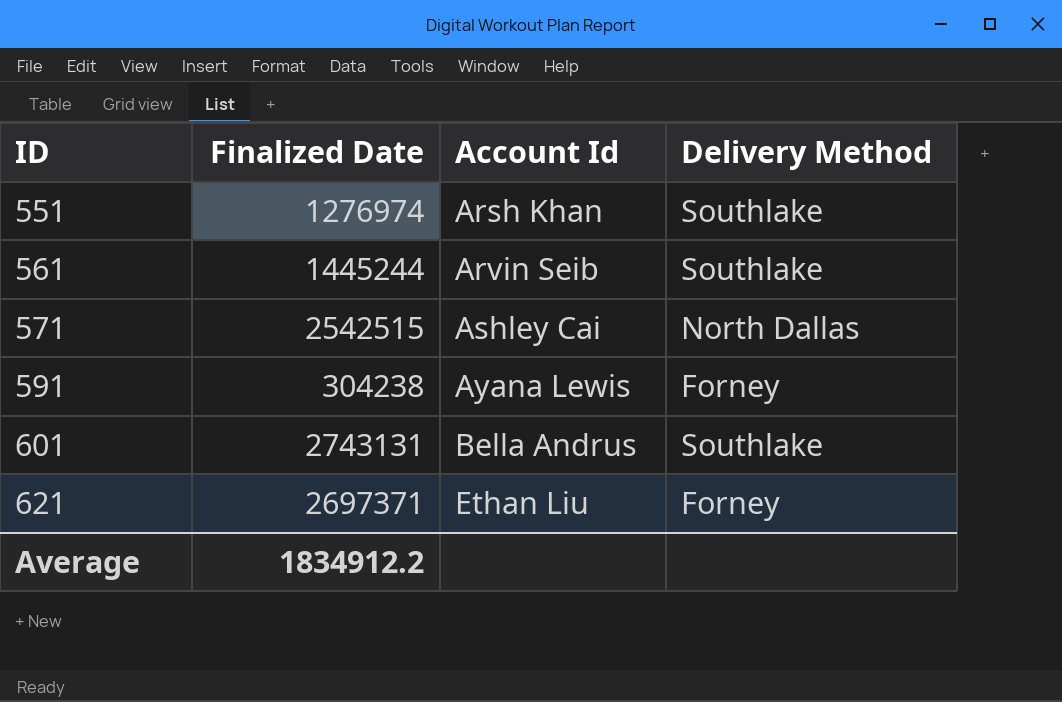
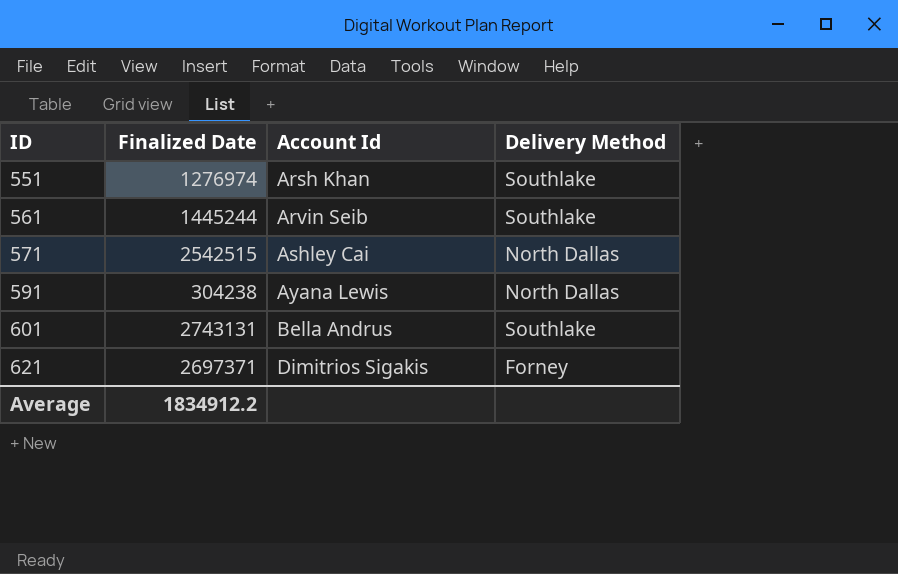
591 | Delivery Method: Forney -> North Dallas
621 | Account Id: Ethan Liu -> Dimitrios Sigakis

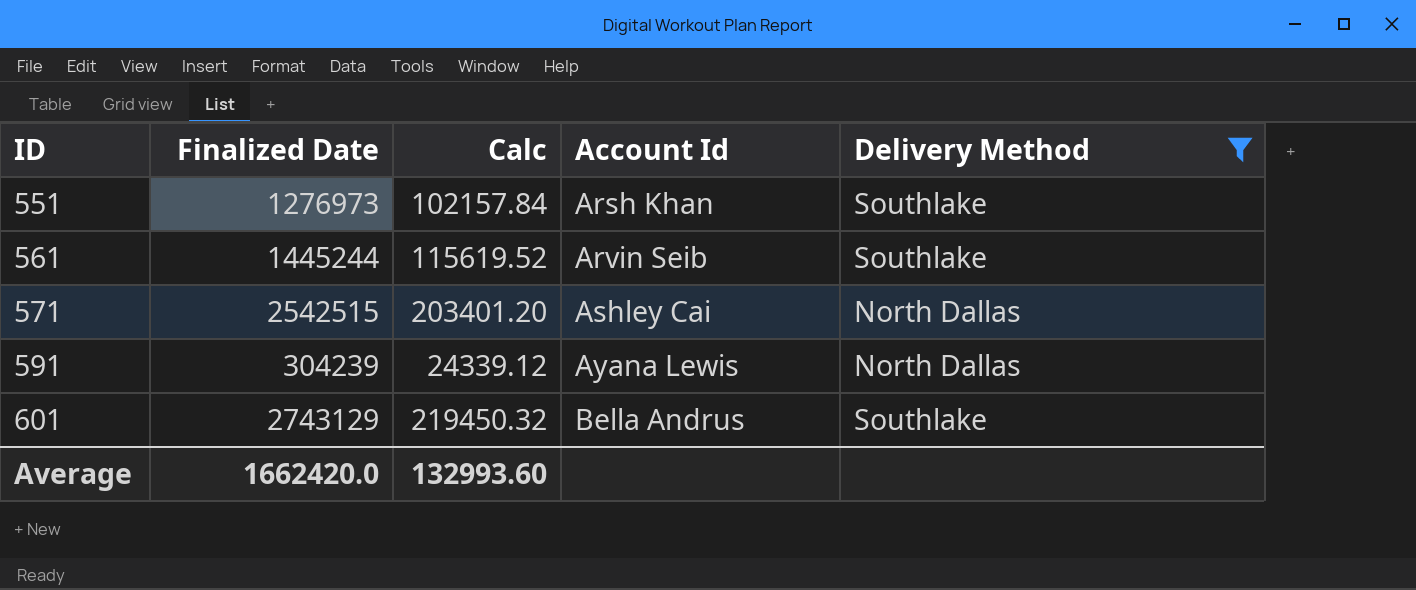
filter: none -> Delivery Method != Forney
column Calc | formula: none -> [Finalized Date] * 0.08
551 | Finalized Date: 1276974 -> 1276973
591 | Finalized Date: 304238 -> 304239
601 | Finalized Date: 2743131 -> 2743129
Average | Finalized Date: 1834912.2 -> 1662420.0

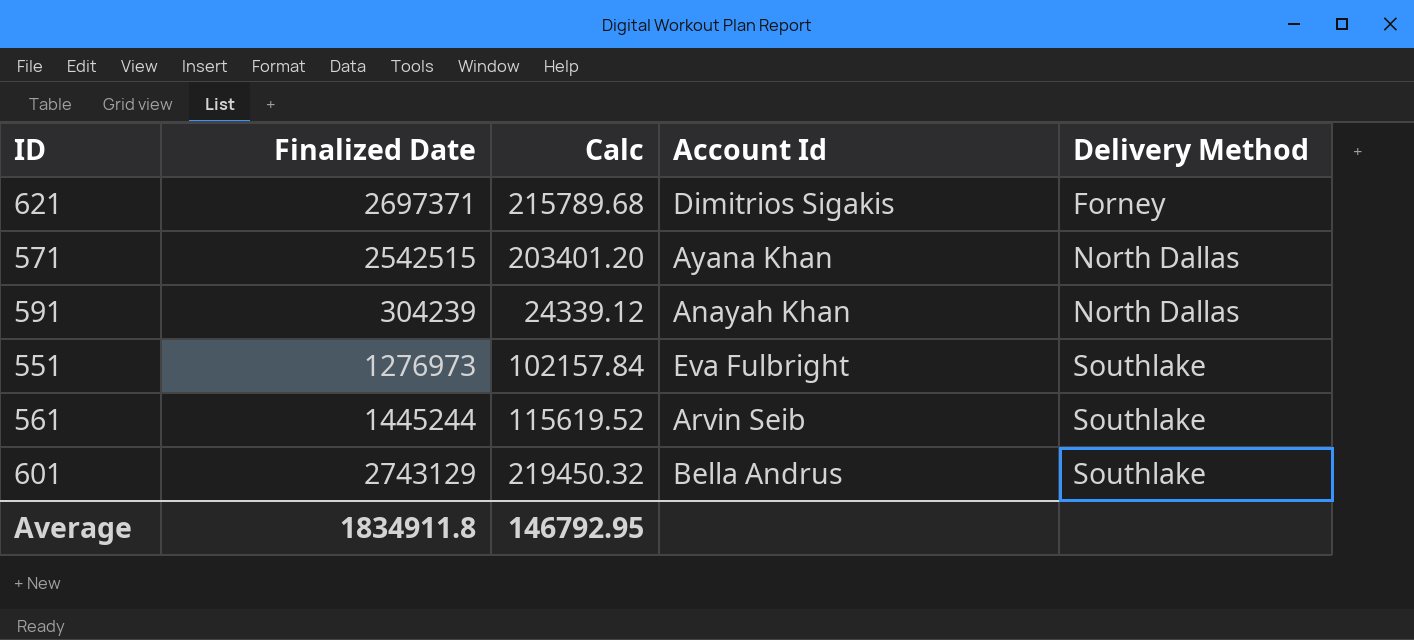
filter: Delivery Method != Forney -> none
row order: ID ascending -> Delivery Method ascending
571 | Account Id: Ashley Cai -> Ayana Khan
591 | Account Id: Ayana Lewis -> Anayah Khan
551 | Account Id: Arsh Khan -> Eva Fulbright
Average | Finalized Date: 1662420.0 -> 1834911.8
Average | Calc: 132993.60 -> 146792.95

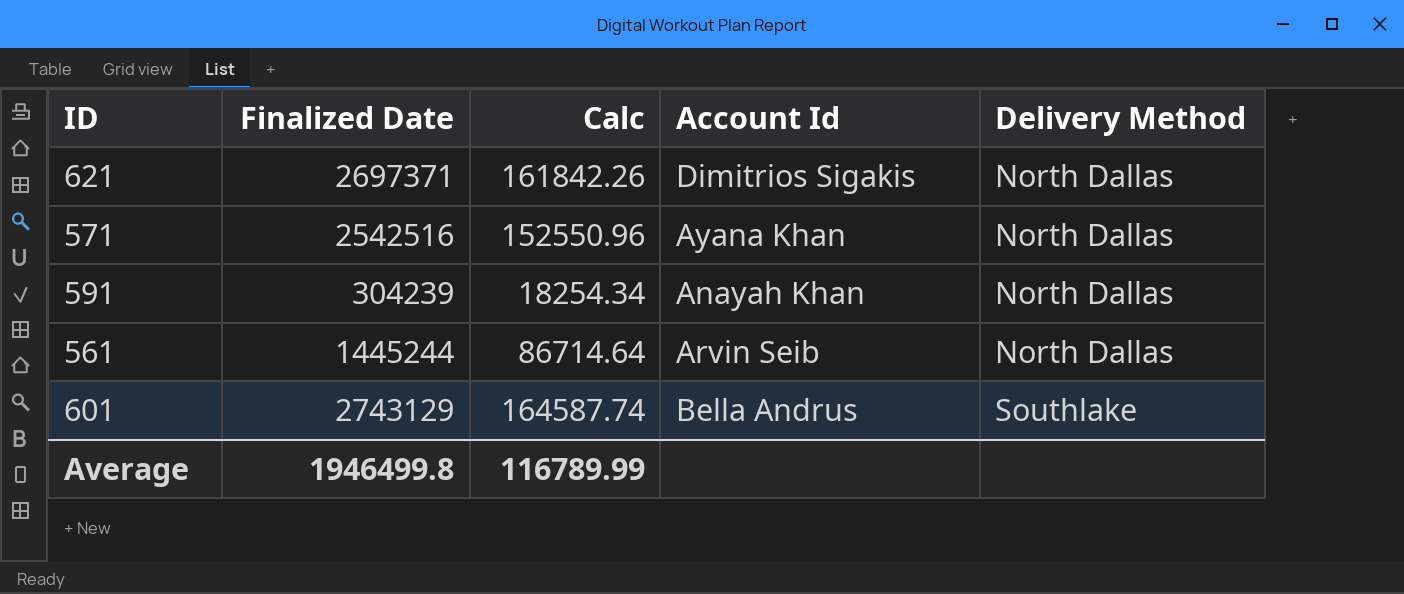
column Calc | formula: [Finalized Date] * 0.08 -> [Finalized Date] * 0.06
row 551: 1276973 | 102157.84 | Eva Fulbright | Southlake -> none
621 | Delivery Method: Forney -> North Dallas
571 | Finalized Date: 2542515 -> 2542516
561 | Delivery Method: Southlake -> North Dallas
Average | Finalized Date: 1834911.8 -> 1946499.8
Average | Calc: 146792.95 -> 116789.99

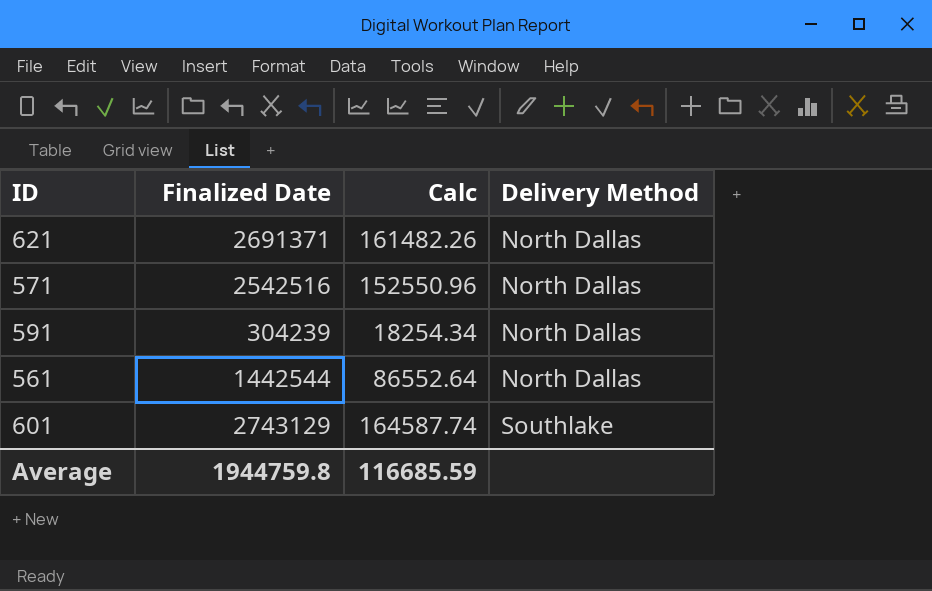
column Account Id | position: 4 -> none
621 | Finalized Date: 2697371 -> 2691371
621 | Calc: 161842.26 -> 161482.26
561 | Finalized Date: 1445244 -> 1442544
561 | Calc: 86714.64 -> 86552.64
Average | Finalized Date: 1946499.8 -> 1944759.8
Average | Calc: 116789.99 -> 116685.59

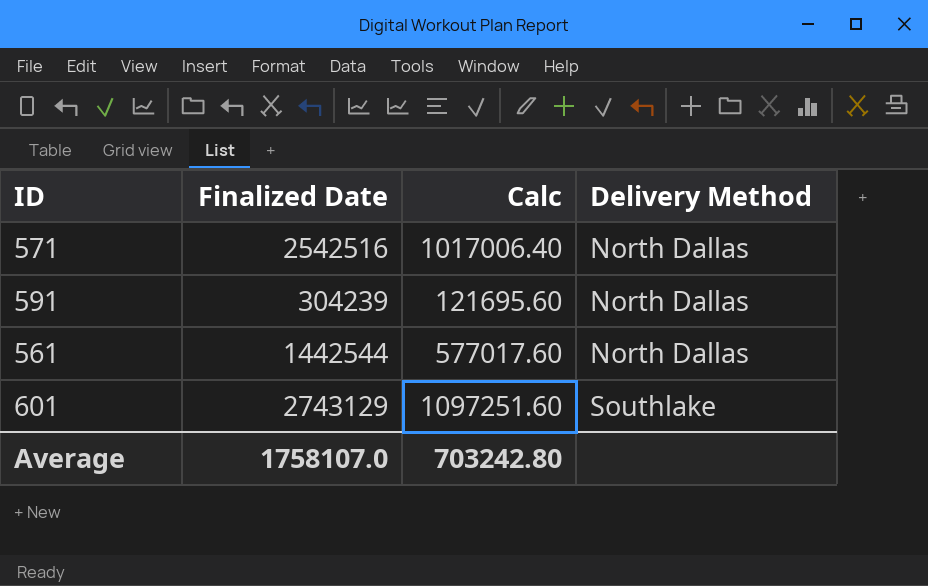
column Calc | formula: [Finalized Date] * 0.06 -> [Finalized Date] * 0.4
row 621: 2691371 | 161482.26 | North Dallas -> none
Average | Finalized Date: 1944759.8 -> 1758107.0
Average | Calc: 116685.59 -> 703242.80

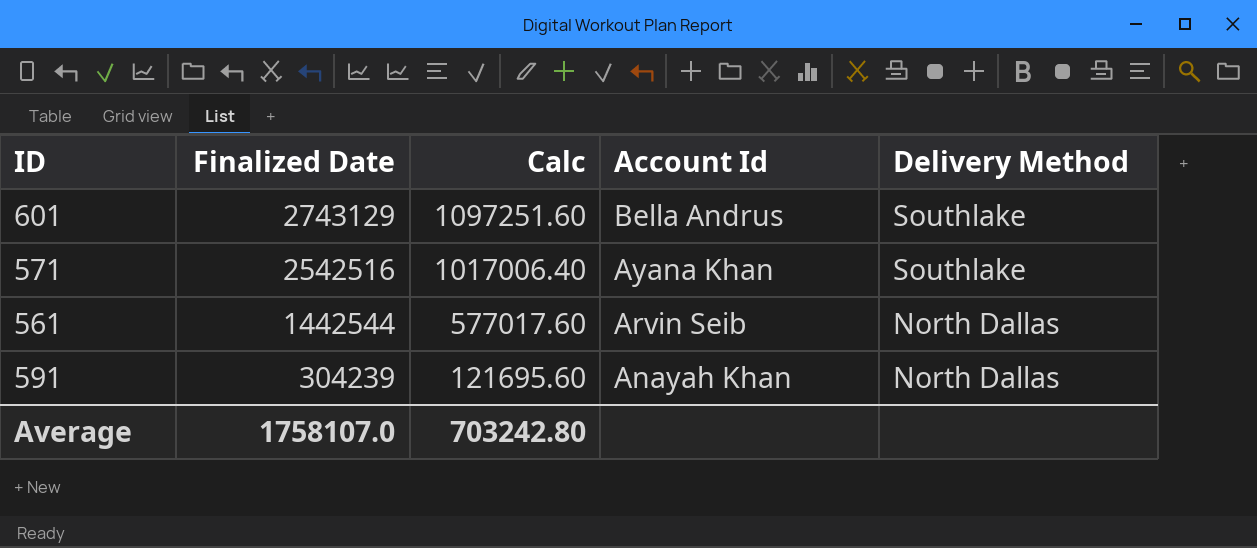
row order: Delivery Method ascending -> Finalized Date descending
column Account Id | position: none -> 4
571 | Delivery Method: North Dallas -> Southlake

